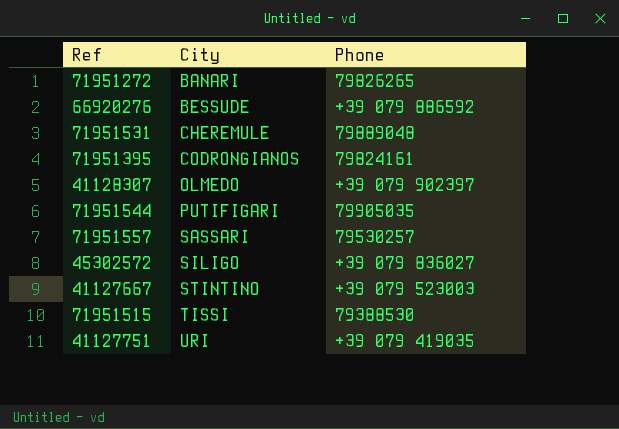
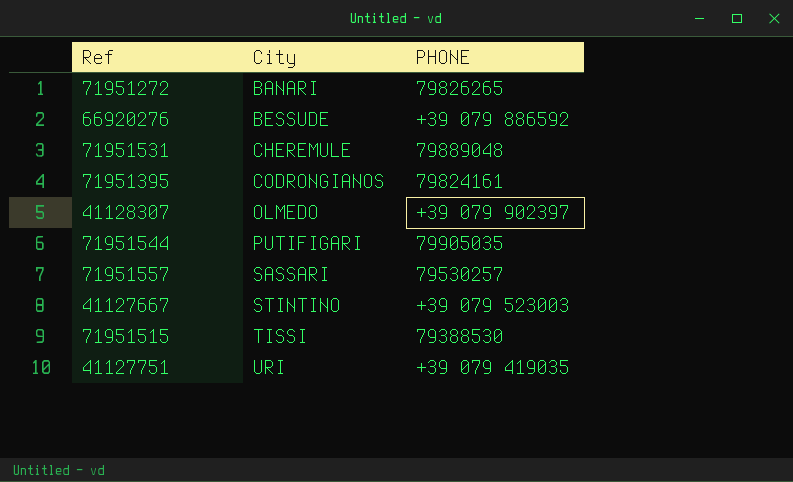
column name: Phone -> PHONE
row 45302572: SILIGO | +39 079 836027 -> none

